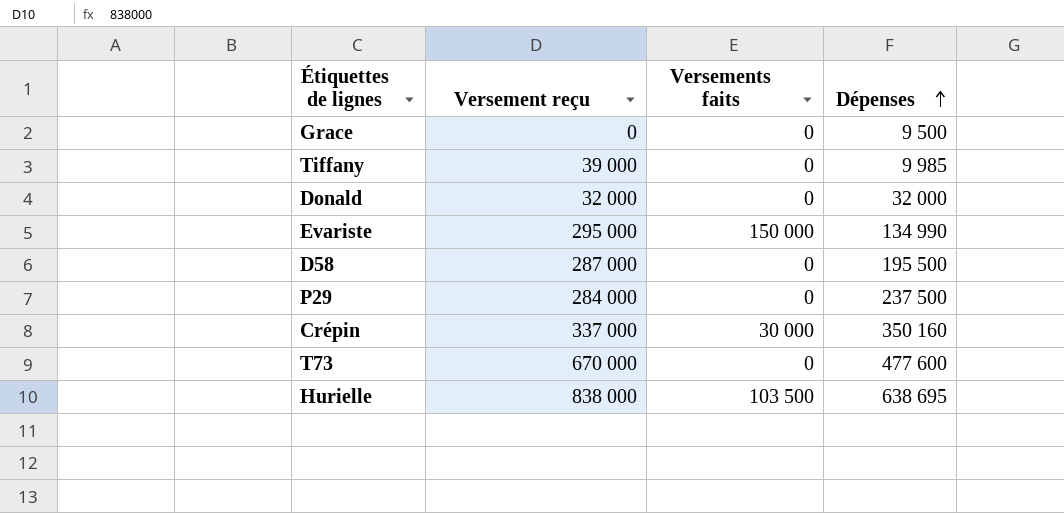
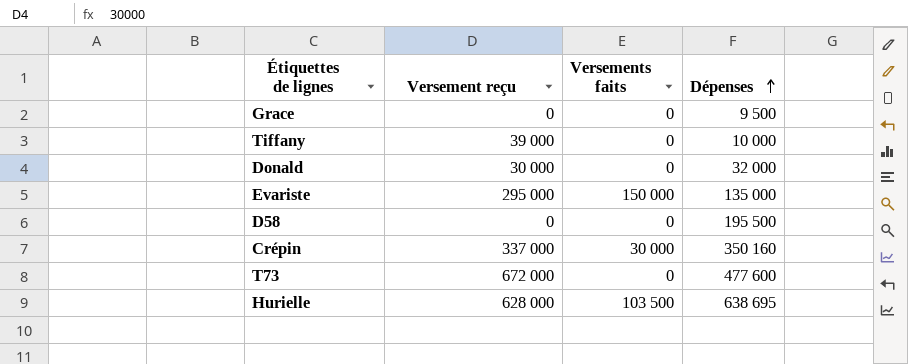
row P29: 284 000 | 0 | 237 500 -> none
Tiffany | Dépenses: 9 985 -> 10 000
Donald | Versement reçu: 32 000 -> 30 000
Evariste | Dépenses: 134 990 -> 135 000
D58 | Versement reçu: 287 000 -> 0
T73 | Versement reçu: 670 000 -> 672 000
Hurielle | Versement reçu: 838 000 -> 628 000

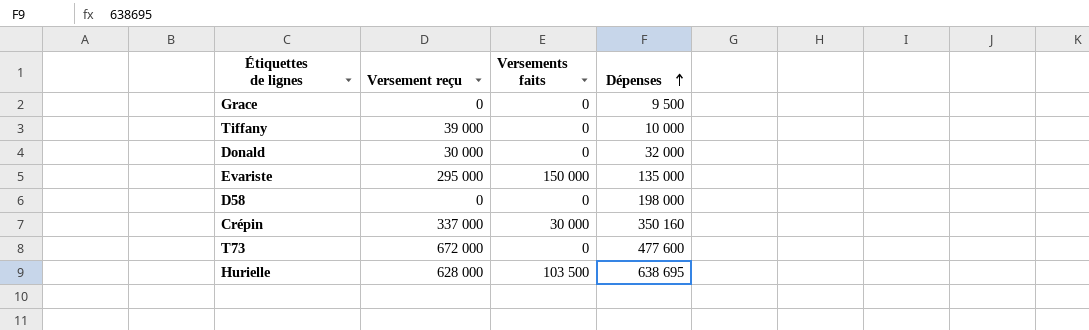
D58 | Dépenses: 195 500 -> 198 000

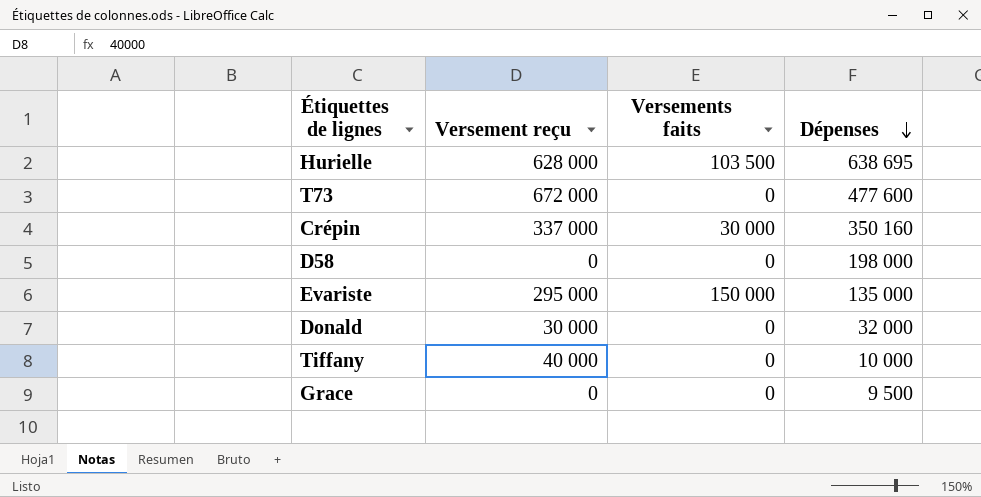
row order: Dépenses ascending -> Dépenses descending
Tiffany | Versement reçu: 39 000 -> 40 000

